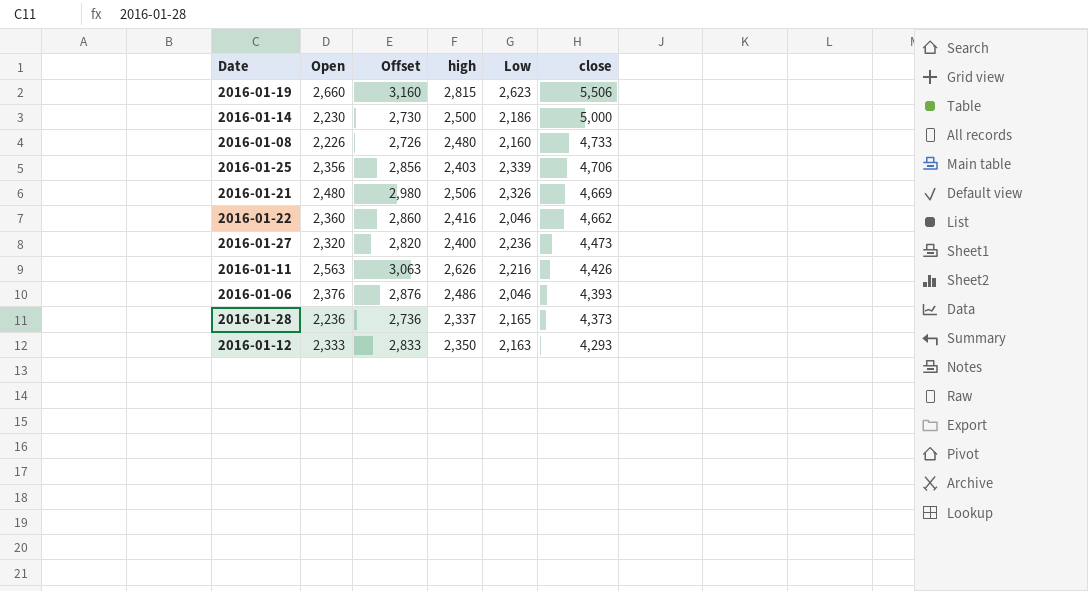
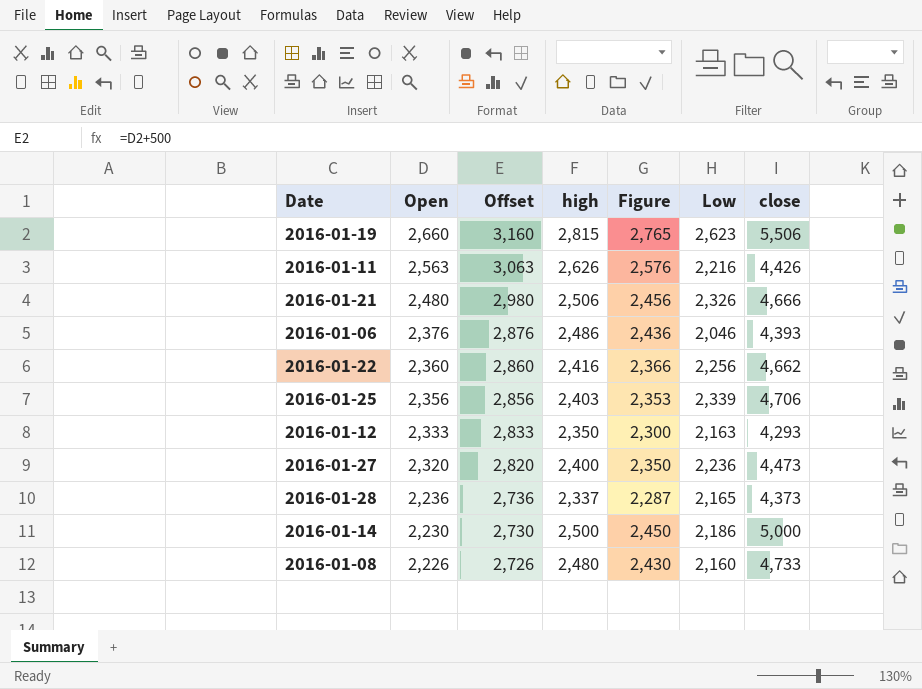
row order: close descending -> Open descending
column Figure | formula: none -> [high] - 50
2016-01-21 | close: 4,669 -> 4,666
2016-01-22 | Low: 2,046 -> 2,256

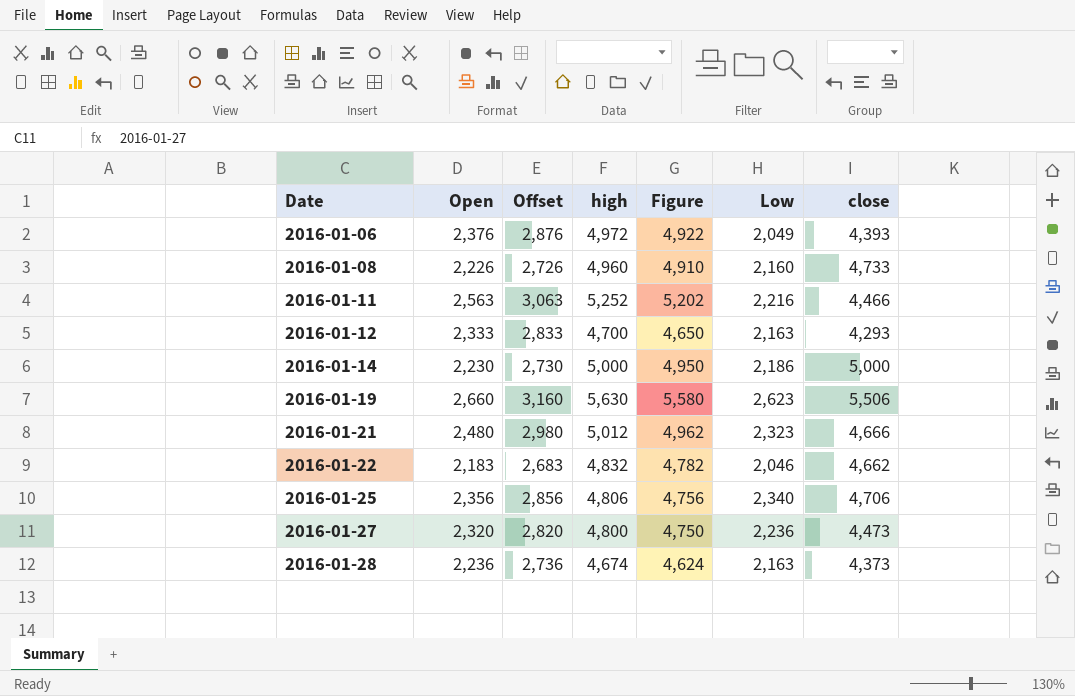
row order: Open descending -> Date ascending
2016-01-06 | high: 2,486 -> 4,972
2016-01-06 | Figure: 2,436 -> 4,922
2016-01-06 | Low: 2,046 -> 2,049
2016-01-08 | high: 2,480 -> 4,960
2016-01-08 | Figure: 2,430 -> 4,910
2016-01-11 | high: 2,626 -> 5,252
2016-01-11 | Figure: 2,576 -> 5,202
2016-01-11 | close: 4,426 -> 4,466
2016-01-12 | high: 2,350 -> 4,700
2016-01-12 | Figure: 2,300 -> 4,650
2016-01-14 | high: 2,500 -> 5,000
2016-01-14 | Figure: 2,450 -> 4,950
2016-01-19 | high: 2,815 -> 5,630
2016-01-19 | Figure: 2,765 -> 5,580
2016-01-21 | high: 2,506 -> 5,012
2016-01-21 | Figure: 2,456 -> 4,962
2016-01-21 | Low: 2,326 -> 2,323
2016-01-22 | Open: 2,360 -> 2,183
2016-01-22 | Offset: 2,860 -> 2,683
2016-01-22 | high: 2,416 -> 4,832
2016-01-22 | Figure: 2,366 -> 4,782
2016-01-22 | Low: 2,256 -> 2,046
2016-01-25 | high: 2,403 -> 4,806
2016-01-25 | Figure: 2,353 -> 4,756
2016-01-25 | Low: 2,339 -> 2,340
2016-01-27 | high: 2,400 -> 4,800
2016-01-27 | Figure: 2,350 -> 4,750
2016-01-28 | high: 2,337 -> 4,674
2016-01-28 | Figure: 2,287 -> 4,624
2016-01-28 | Low: 2,165 -> 2,163

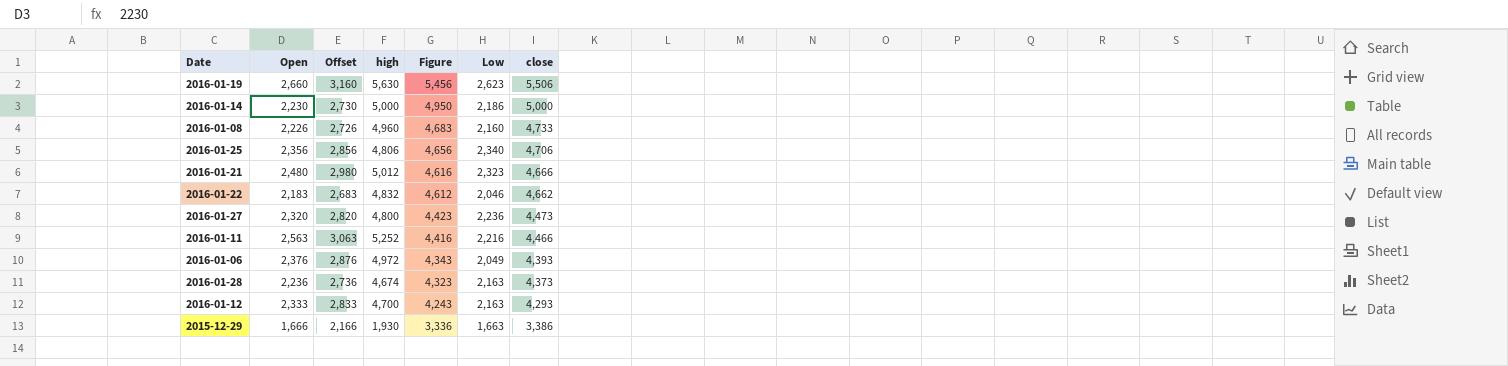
row order: Date ascending -> Figure descending
column Figure | formula: [high] - 50 -> [close] - 50
row 2015-12-29: none -> 1,666 | 2,166 | 1,930 | 3,336 | 1,663 | 3,386

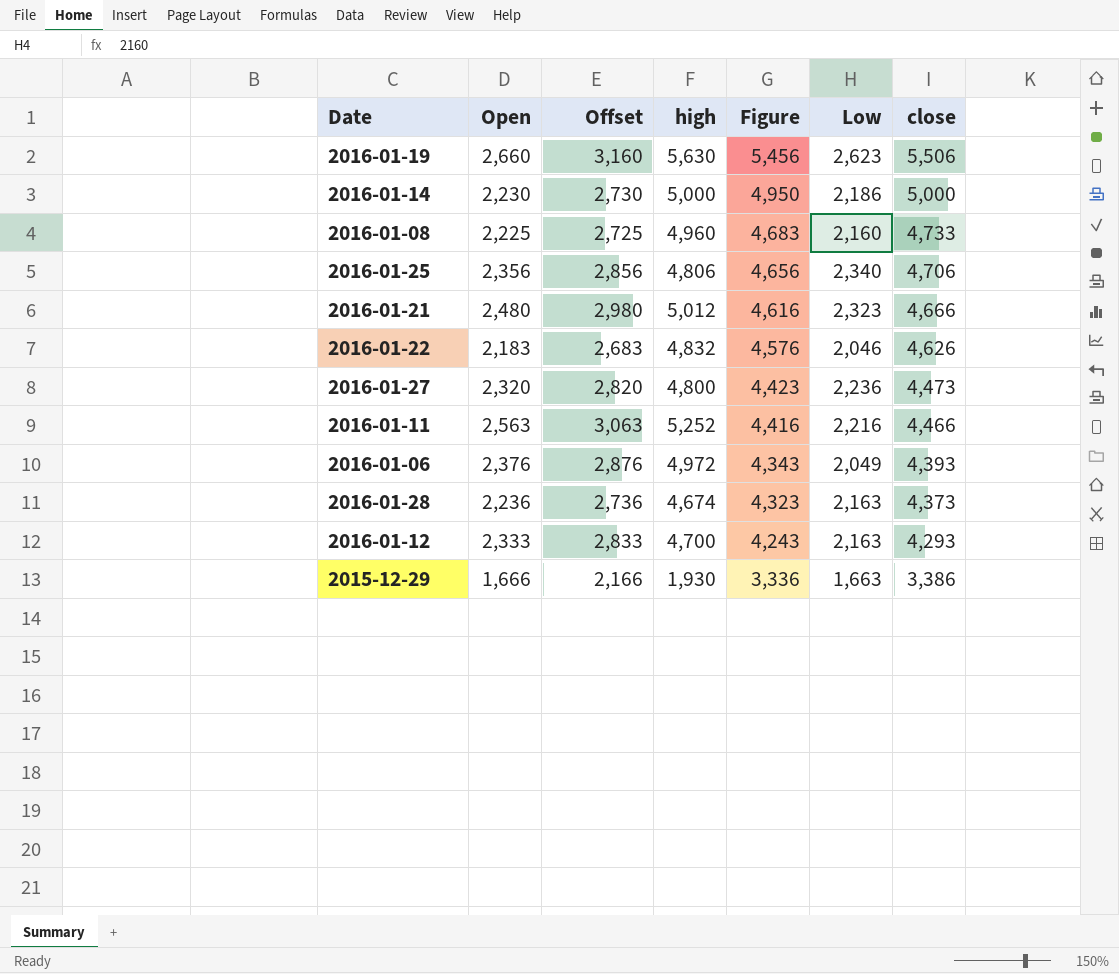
2016-01-08 | Open: 2,226 -> 2,225
2016-01-08 | Offset: 2,726 -> 2,725
2016-01-22 | Figure: 4,612 -> 4,576
2016-01-22 | close: 4,662 -> 4,626

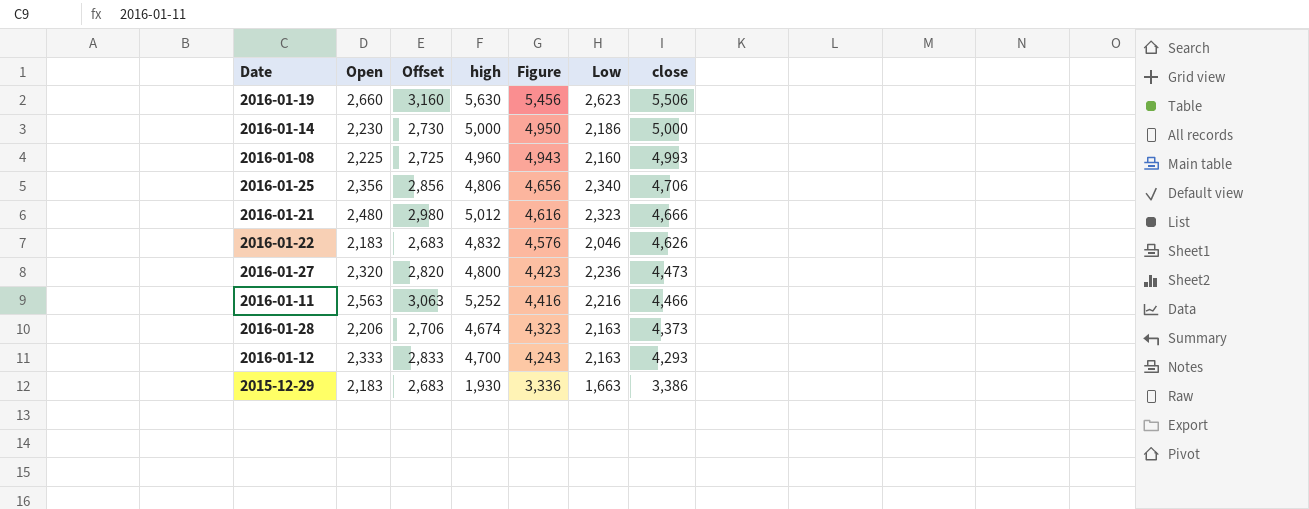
row 2016-01-06: 2,376 | 2,876 | 4,972 | 4,343 | 2,049 | 4,393 -> none
2016-01-08 | Figure: 4,683 -> 4,943
2016-01-08 | close: 4,733 -> 4,993
2016-01-28 | Open: 2,236 -> 2,206
2016-01-28 | Offset: 2,736 -> 2,706
2015-12-29 | Open: 1,666 -> 2,183
2015-12-29 | Offset: 2,166 -> 2,683

